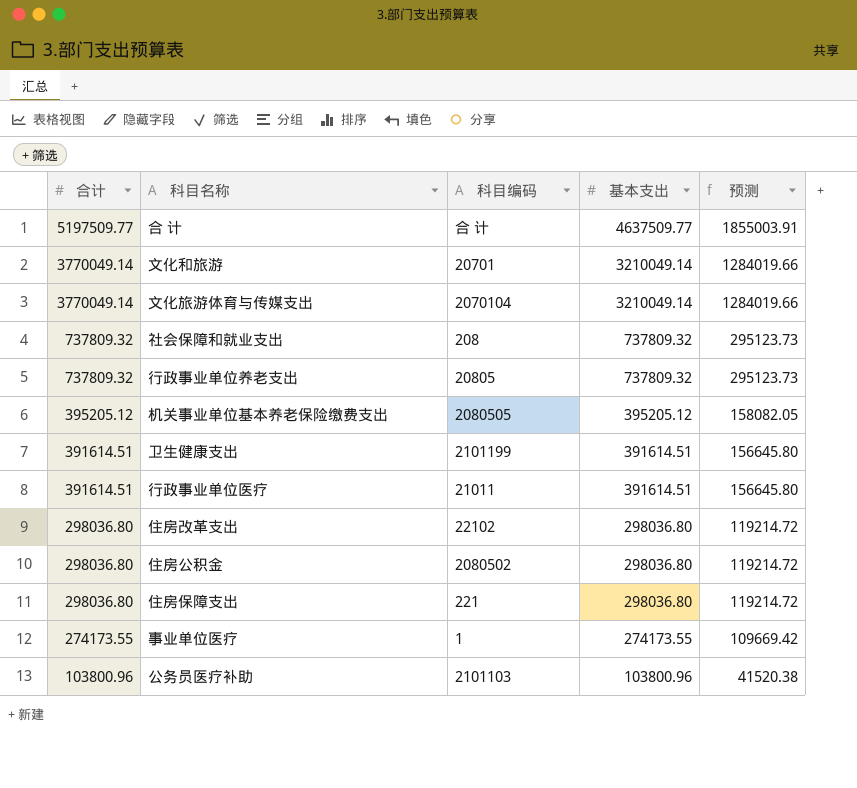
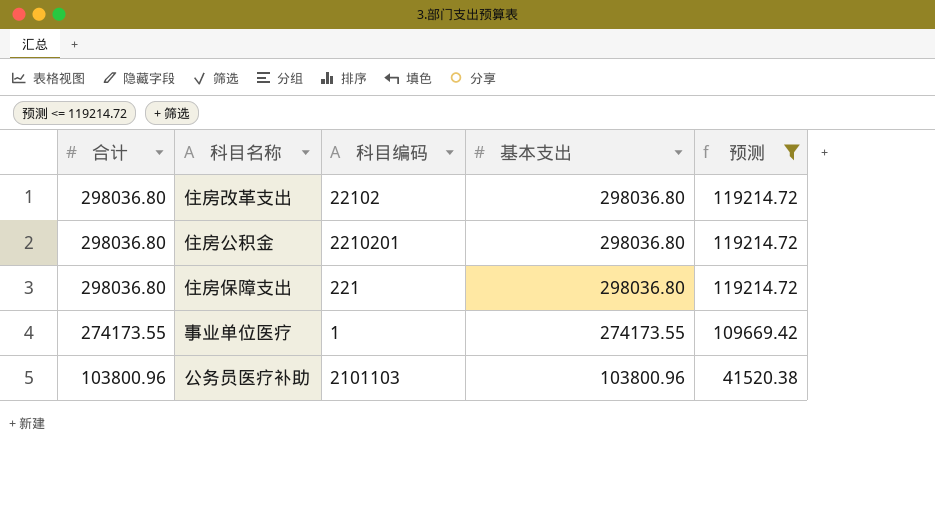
filter: none -> 预测 <= 119214.72
住房公积金 | 科目编码: 2080502 -> 2210201

